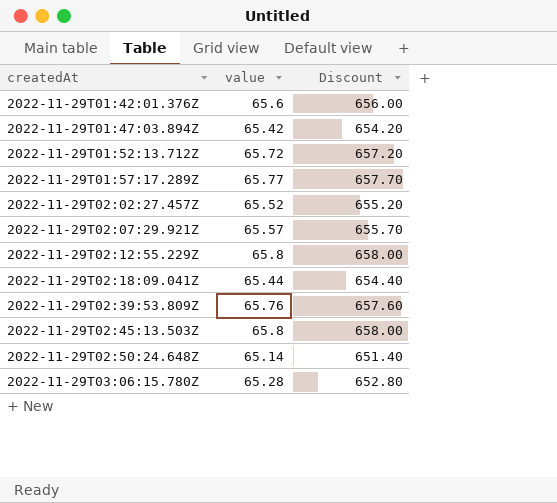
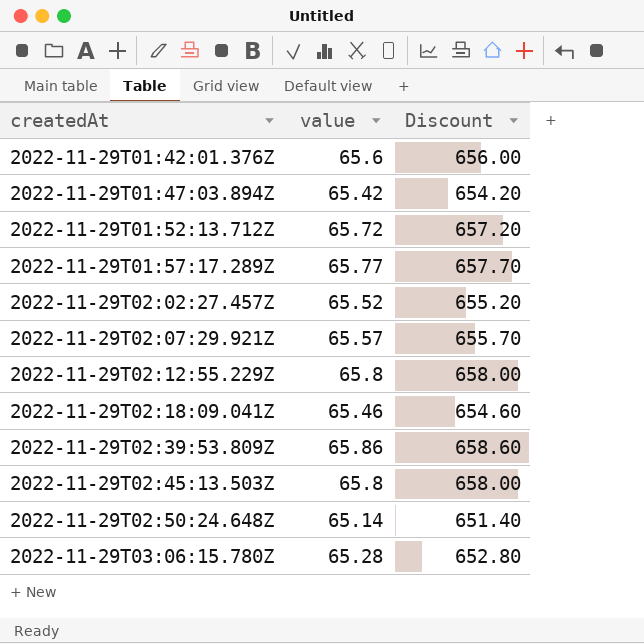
2022-11-29T02:18:09.041Z | value: 65.44 -> 65.46
2022-11-29T02:18:09.041Z | Discount: 654.40 -> 654.60
2022-11-29T02:39:53.809Z | value: 65.76 -> 65.86
2022-11-29T02:39:53.809Z | Discount: 657.60 -> 658.60

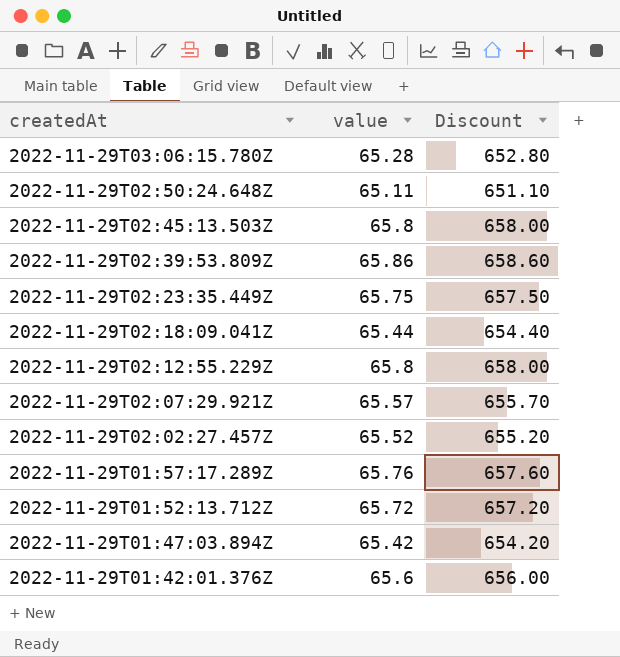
row order: createdAt ascending -> createdAt descending
2022-11-29T02:50:24.648Z | value: 65.14 -> 65.11
2022-11-29T02:50:24.648Z | Discount: 651.40 -> 651.10
row 2022-11-29T02:23:35.449Z: none -> 65.75 | 657.50
2022-11-29T02:18:09.041Z | value: 65.46 -> 65.44
2022-11-29T02:18:09.041Z | Discount: 654.60 -> 654.40
2022-11-29T01:57:17.289Z | value: 65.77 -> 65.76
2022-11-29T01:57:17.289Z | Discount: 657.70 -> 657.60

